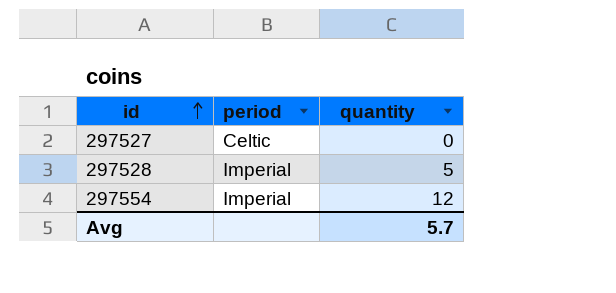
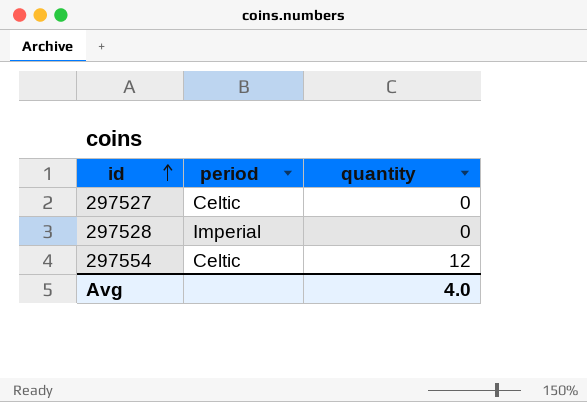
297528 | quantity: 5 -> 0
297554 | period: Imperial -> Celtic
Avg | quantity: 5.7 -> 4.0

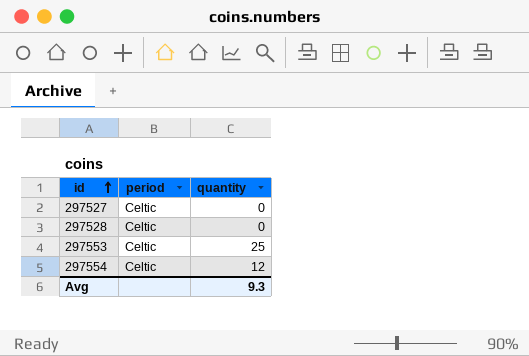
297528 | period: Imperial -> Celtic
row 297553: none -> Celtic | 25
Avg | quantity: 4.0 -> 9.3

